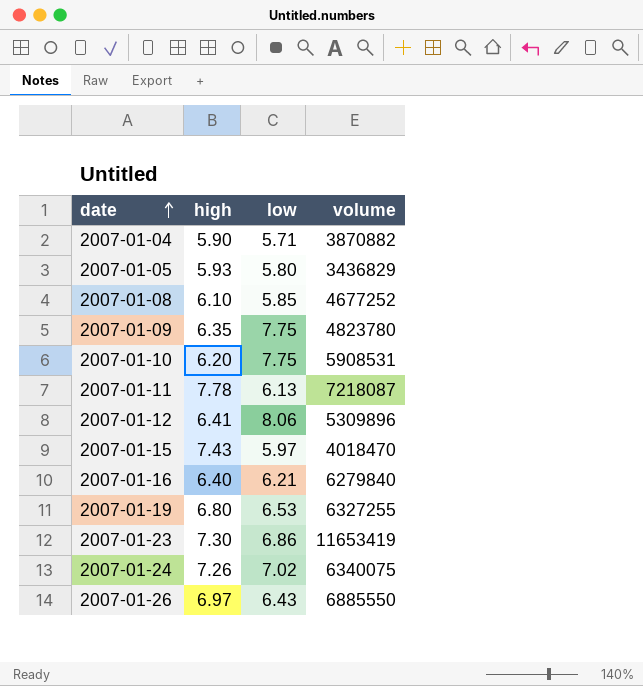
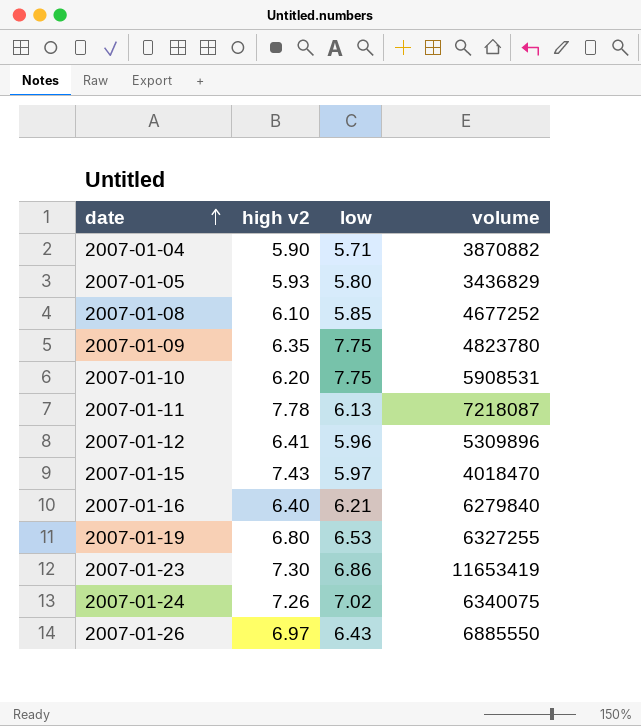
column name: high -> high v2
2007-01-12 | low: 8.06 -> 5.96

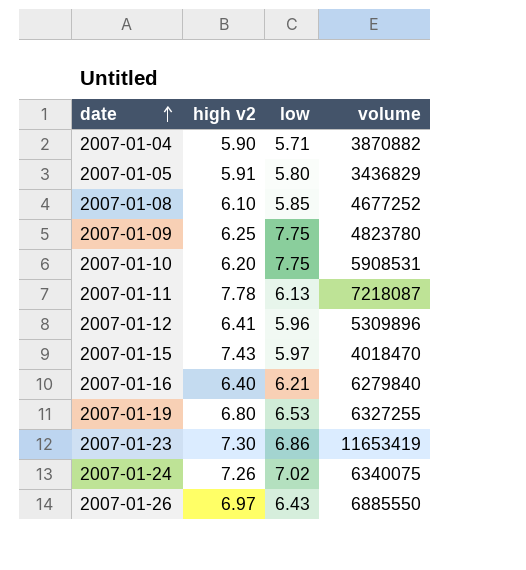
2007-01-05 | high v2: 5.93 -> 5.91
2007-01-09 | high v2: 6.35 -> 6.25

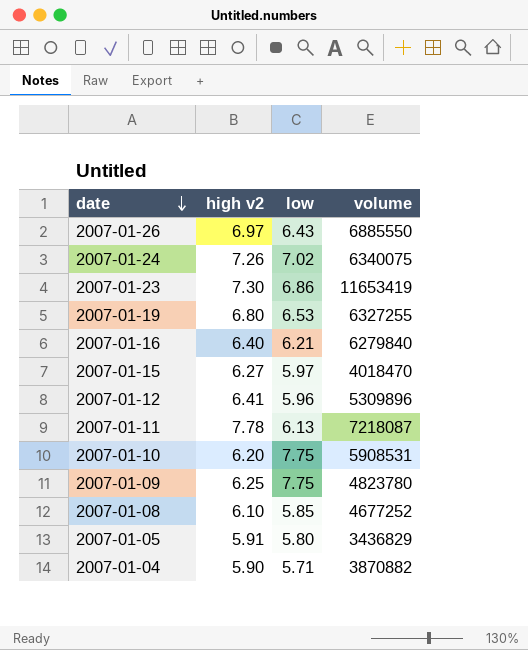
row order: date ascending -> date descending
2007-01-15 | high v2: 7.43 -> 6.27

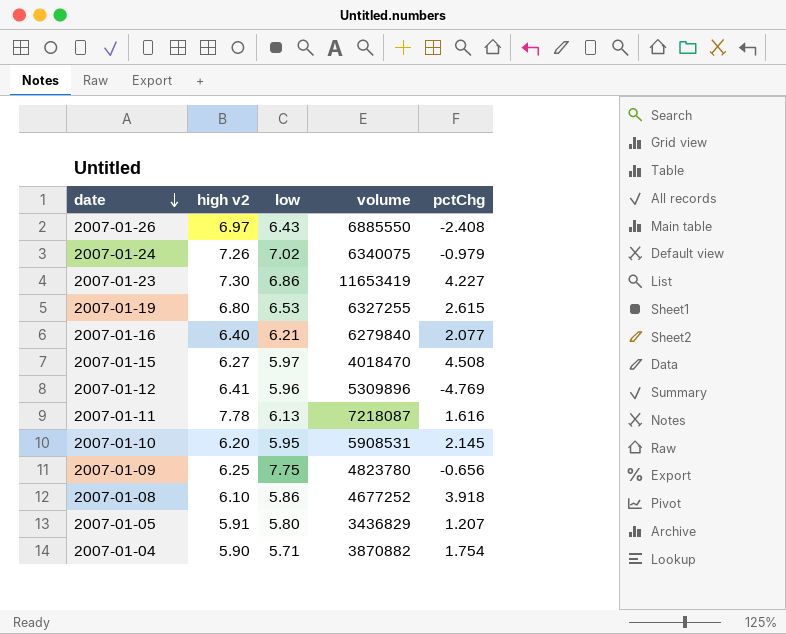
column pctChg | position: none -> 5
2007-01-10 | low: 7.75 -> 5.95
2007-01-08 | low: 5.85 -> 5.86

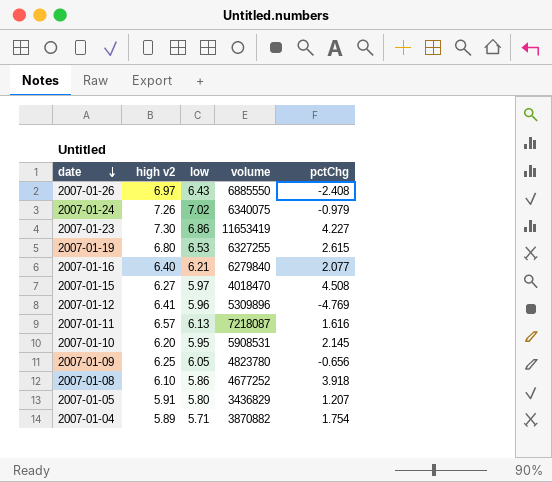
2007-01-11 | high v2: 7.78 -> 6.57
2007-01-09 | low: 7.75 -> 6.05
2007-01-04 | high v2: 5.90 -> 5.89

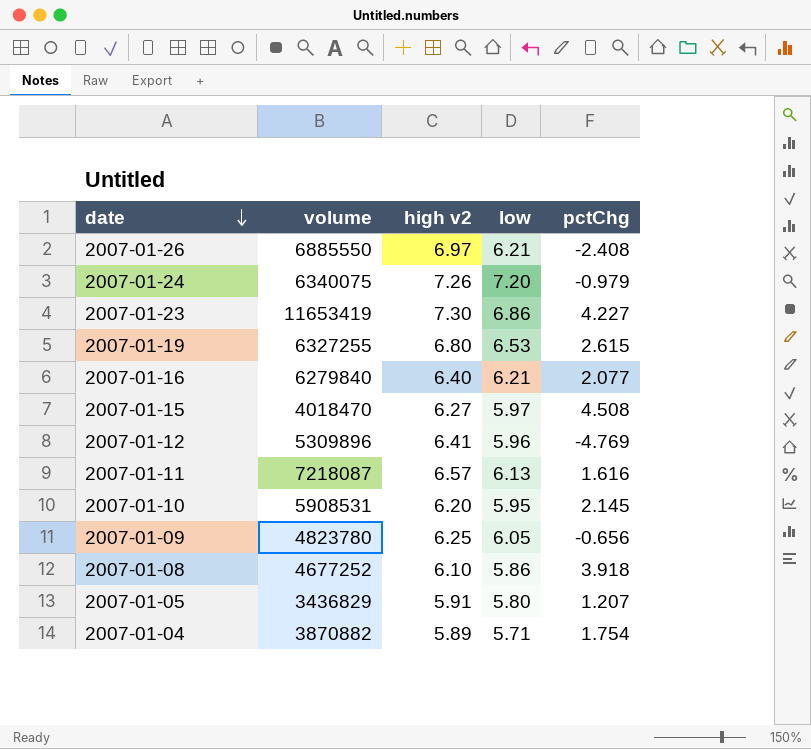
column volume | position: 4 -> 2
2007-01-26 | low: 6.43 -> 6.21
2007-01-24 | low: 7.02 -> 7.20

